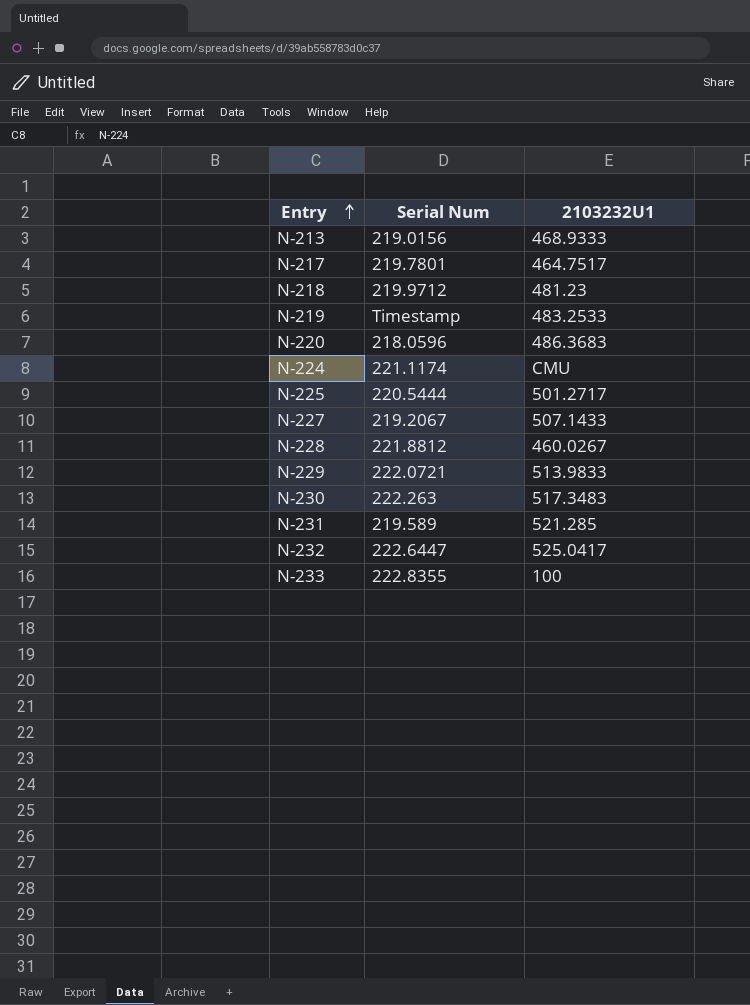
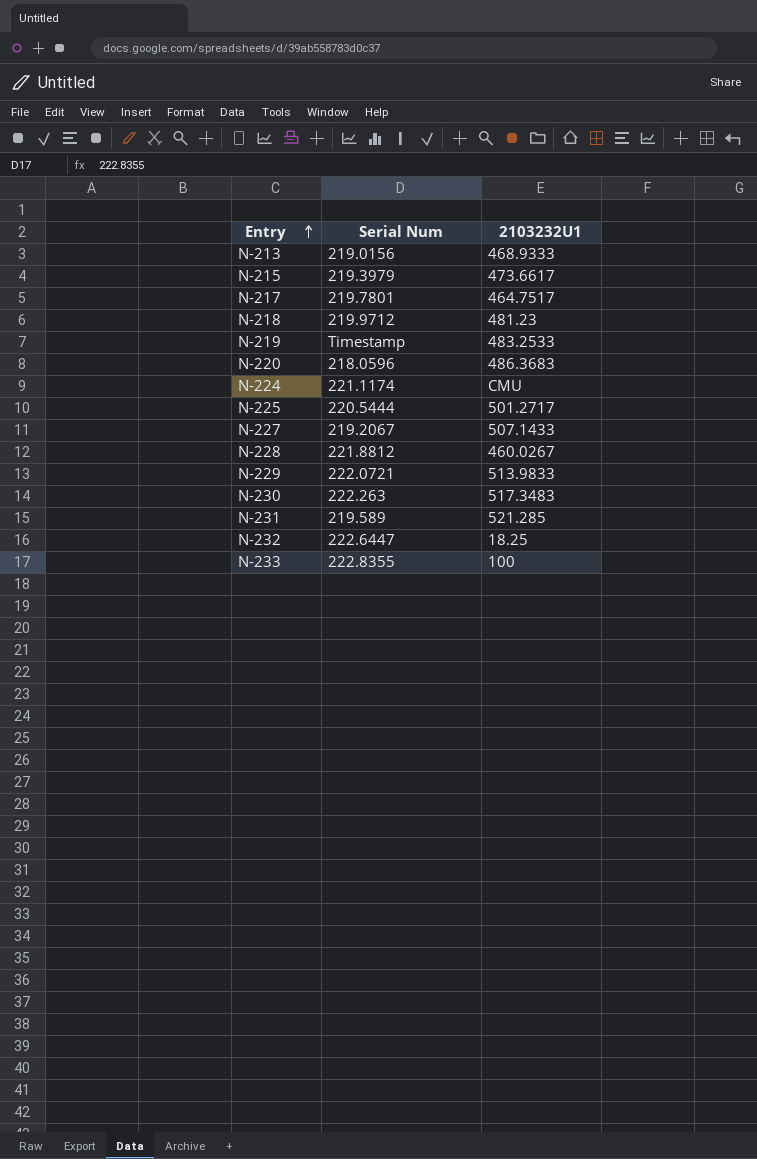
row N-215: none -> 219.3979 | 473.6617
N-232 | 2103232U1: 525.0417 -> 18.25

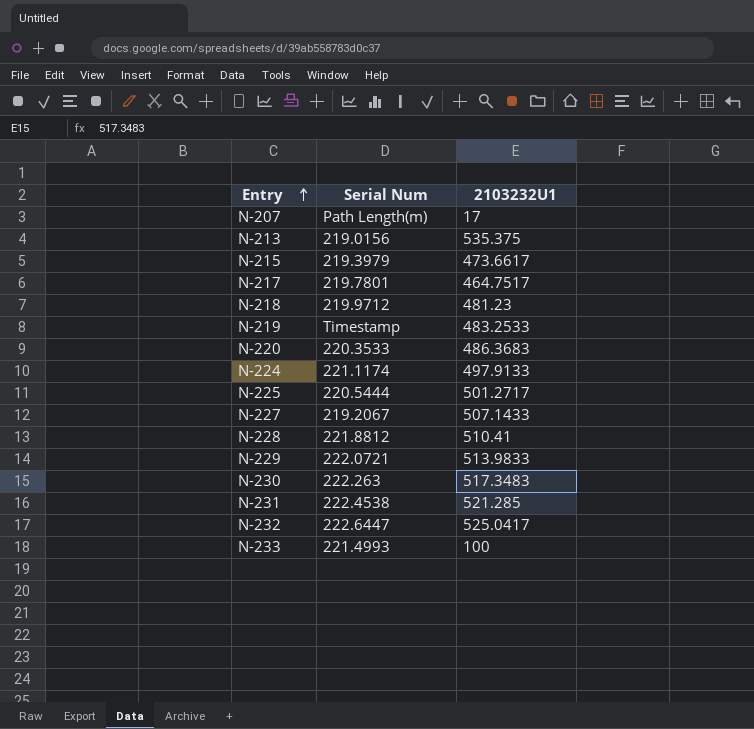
row N-207: none -> Path Length(m) | 17
N-213 | 2103232U1: 468.9333 -> 535.375
N-220 | Serial Num: 218.0596 -> 220.3533
N-224 | 2103232U1: CMU -> 497.9133
N-228 | 2103232U1: 460.0267 -> 510.41
N-231 | Serial Num: 219.589 -> 222.4538
N-232 | 2103232U1: 18.25 -> 525.0417
N-233 | Serial Num: 222.8355 -> 221.4993

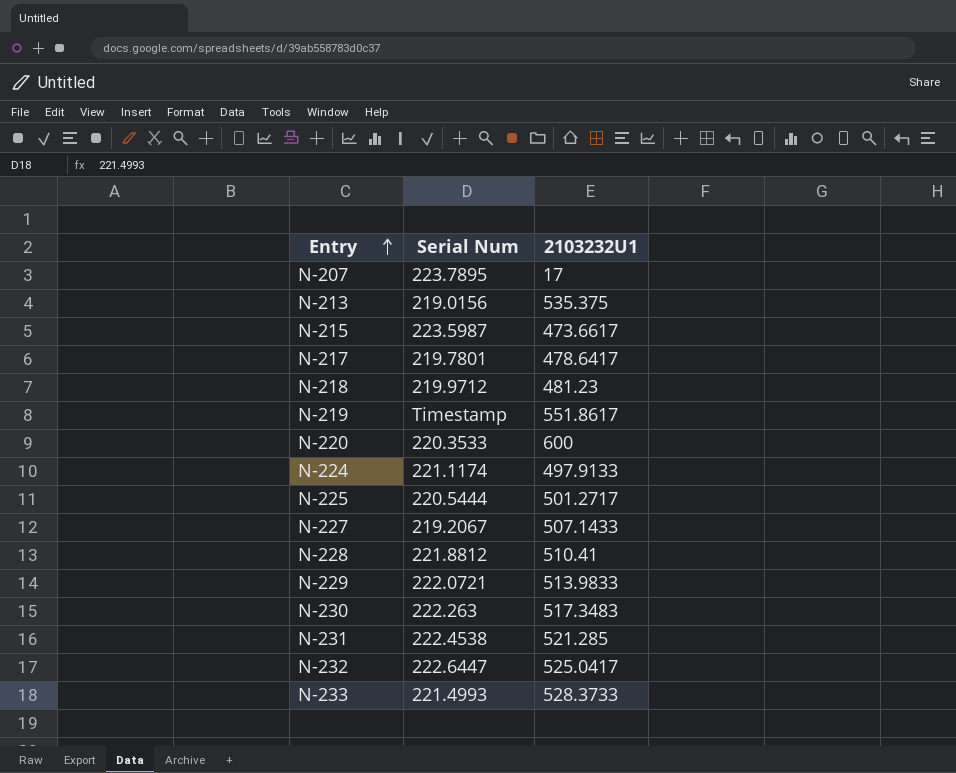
N-207 | Serial Num: Path Length(m) -> 223.7895
N-215 | Serial Num: 219.3979 -> 223.5987
N-217 | 2103232U1: 464.7517 -> 478.6417
N-219 | 2103232U1: 483.2533 -> 551.8617
N-220 | 2103232U1: 486.3683 -> 600
N-233 | 2103232U1: 100 -> 528.3733

